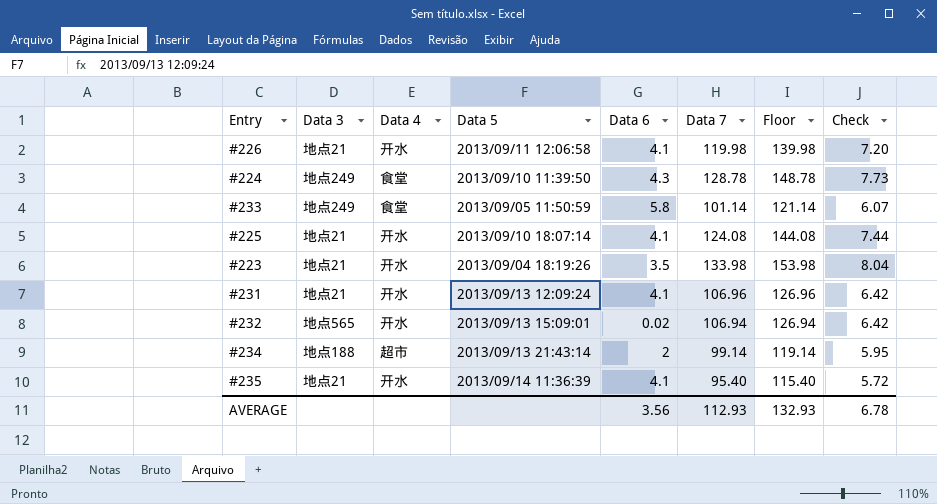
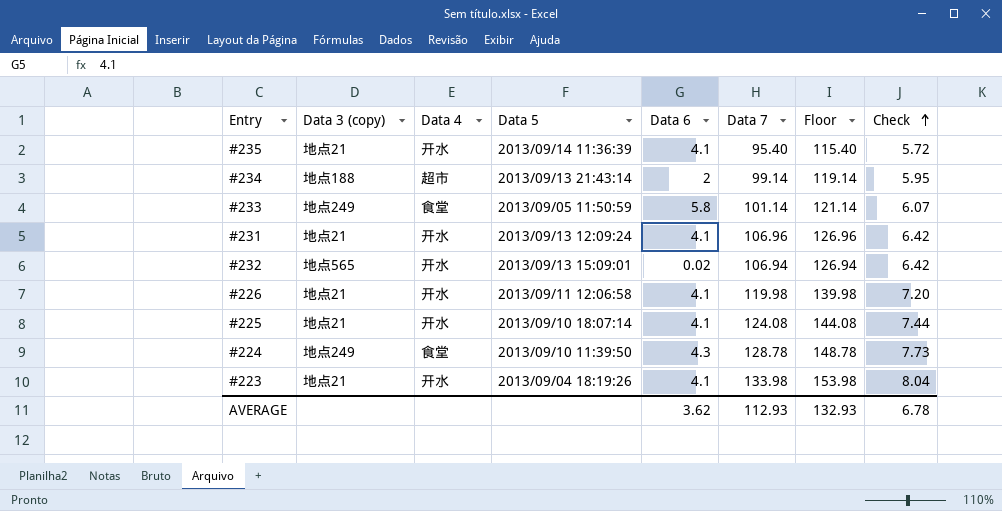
row order: none -> Check ascending
column name: Data 3 -> Data 3 (copy)
#223 | Data 6: 3.5 -> 4.1
AVERAGE | Data 6: 3.56 -> 3.62

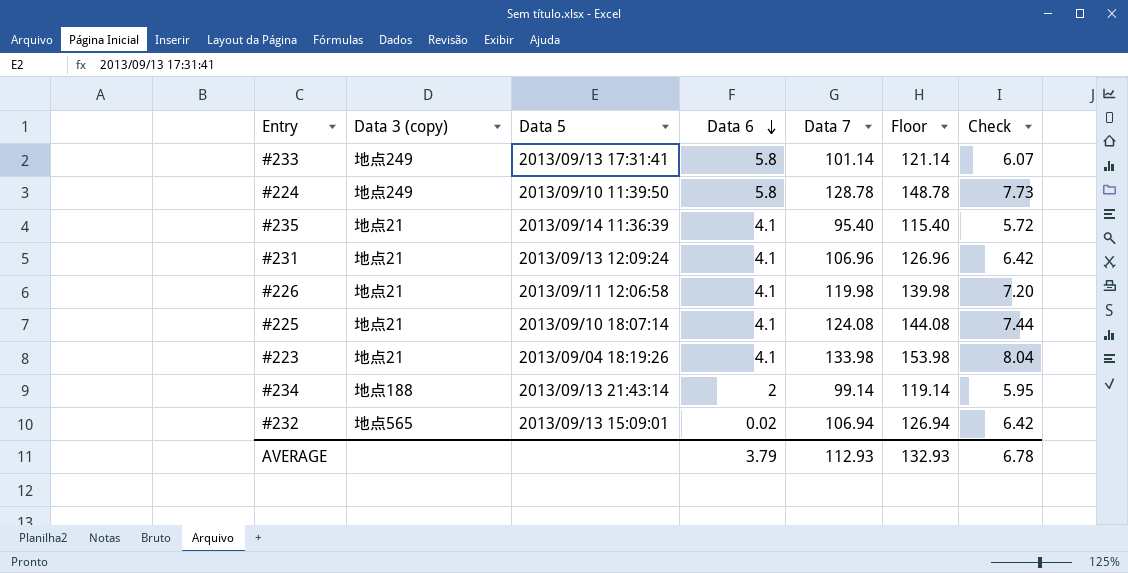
row order: Check ascending -> Data 6 descending
column Data 4 | position: 3 -> none
#233 | Data 5: 2013/09/05 11:50:59 -> 2013/09/13 17:31:41
#224 | Data 6: 4.3 -> 5.8
AVERAGE | Data 6: 3.62 -> 3.79

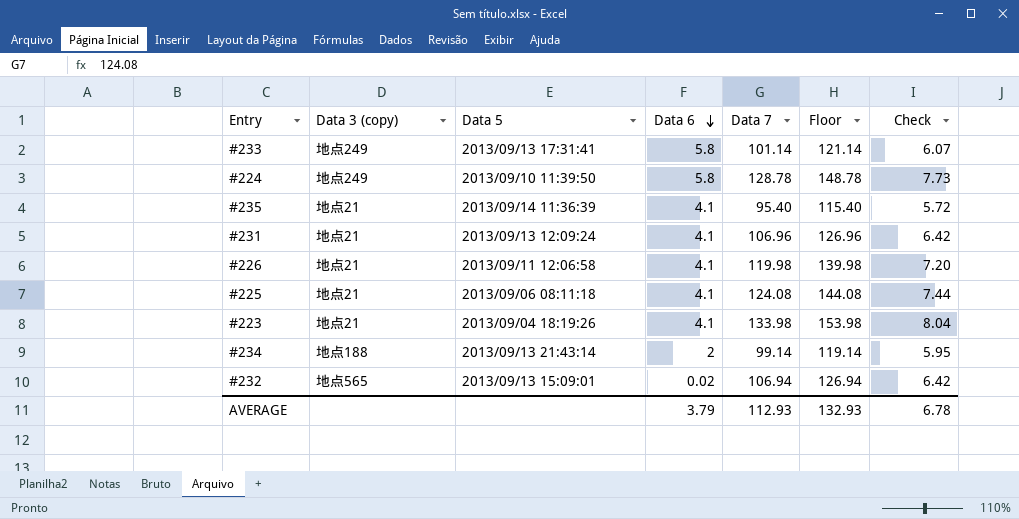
#225 | Data 5: 2013/09/10 18:07:14 -> 2013/09/06 08:11:18

